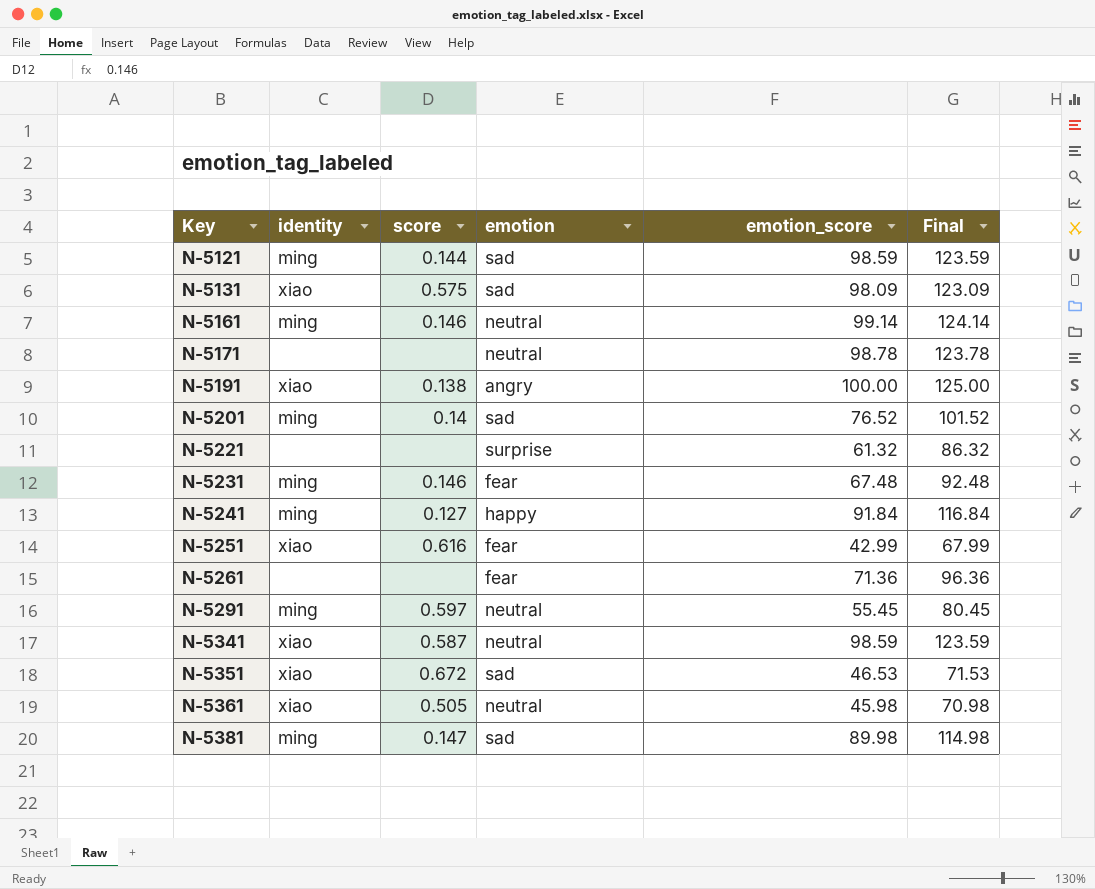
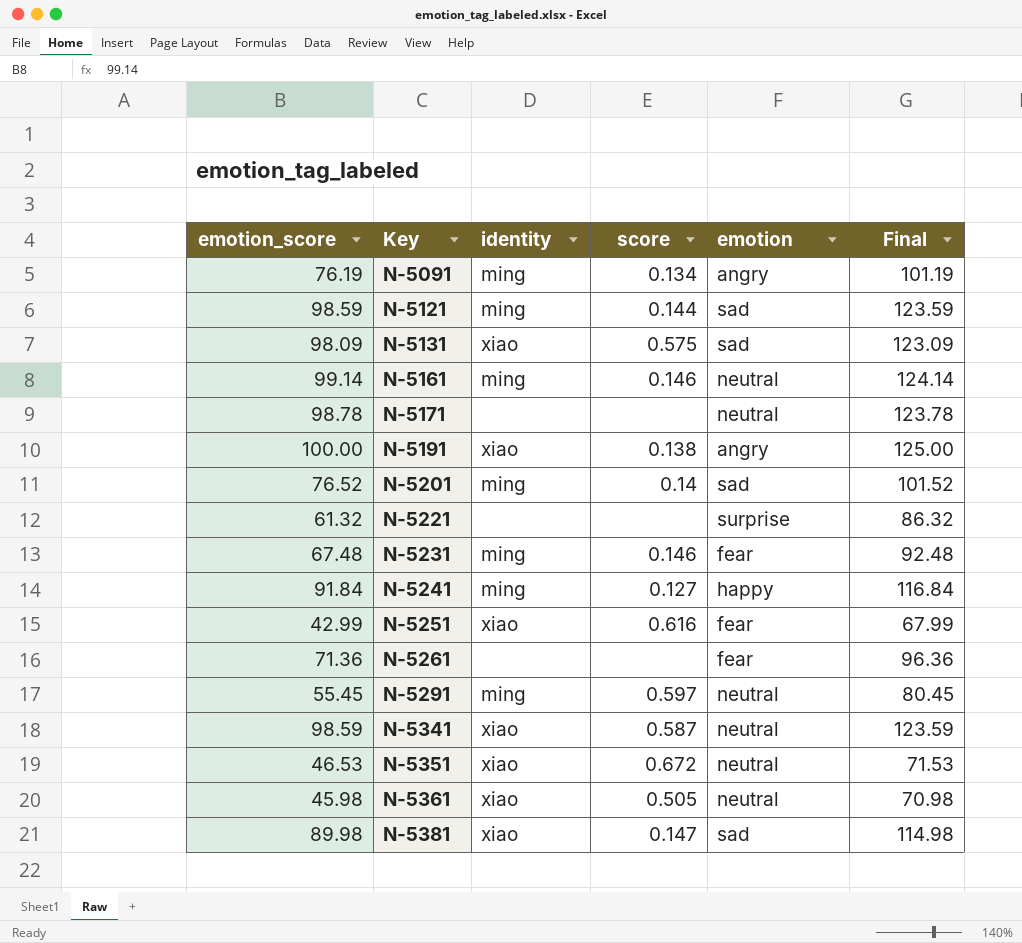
column emotion_score | position: 5 -> 1
row N-5091: none -> 76.19 | ming | 0.134 | angry | 101.19
N-5351 | emotion: sad -> neutral
N-5381 | identity: ming -> xiao

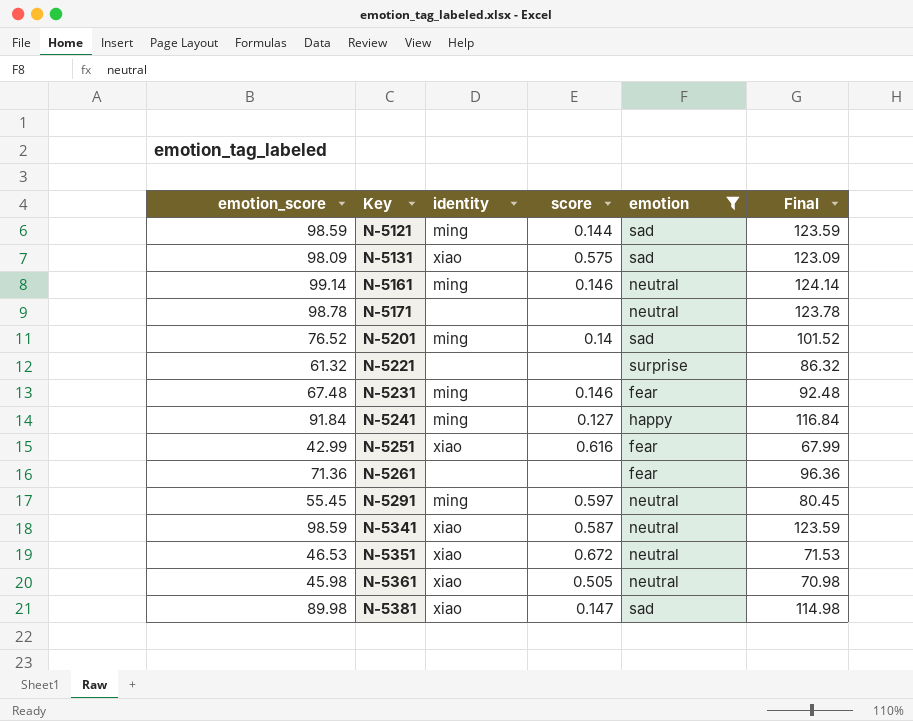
filter: none -> emotion != angry

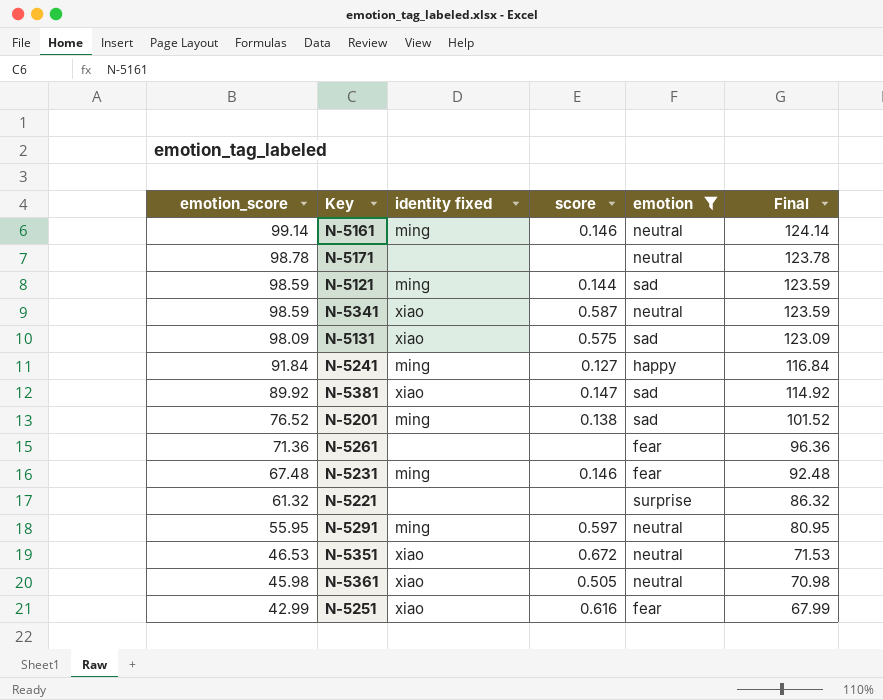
row order: Key ascending -> emotion_score descending
column name: identity -> identity fixed
N-5381 | emotion_score: 89.98 -> 89.92
N-5381 | Final: 114.98 -> 114.92
N-5201 | score: 0.14 -> 0.138
N-5291 | emotion_score: 55.45 -> 55.95
N-5291 | Final: 80.45 -> 80.95

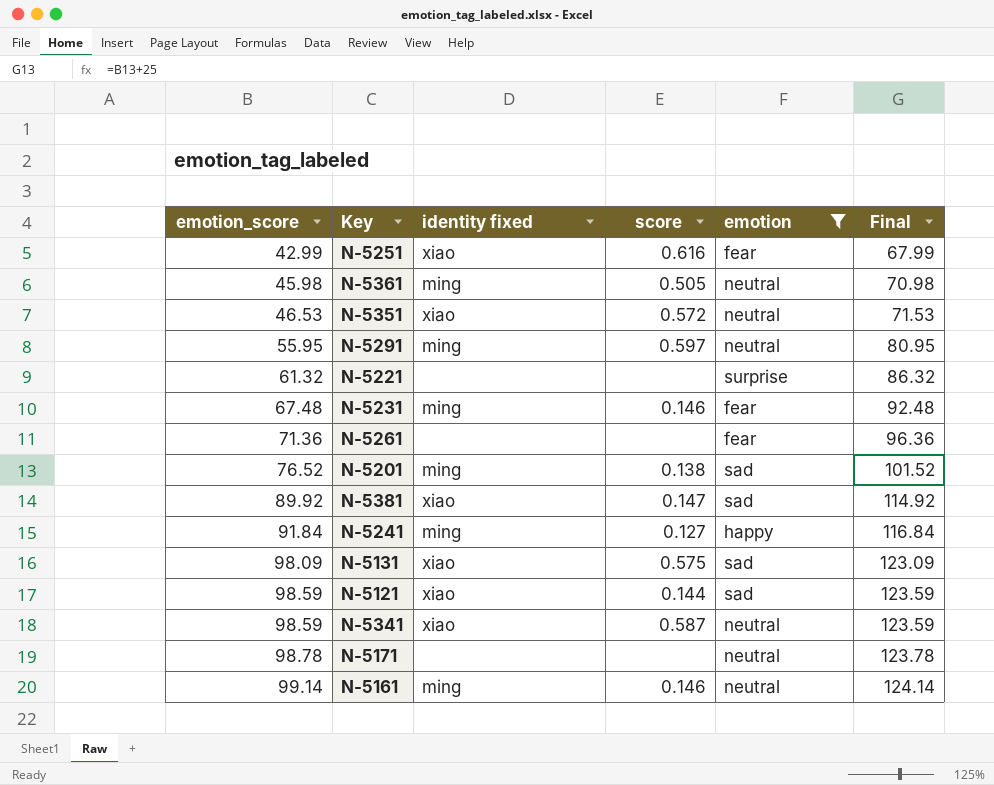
row order: emotion_score descending -> emotion_score ascending
N-5361 | identity fixed: xiao -> ming
N-5351 | score: 0.672 -> 0.572
N-5121 | identity fixed: ming -> xiao

